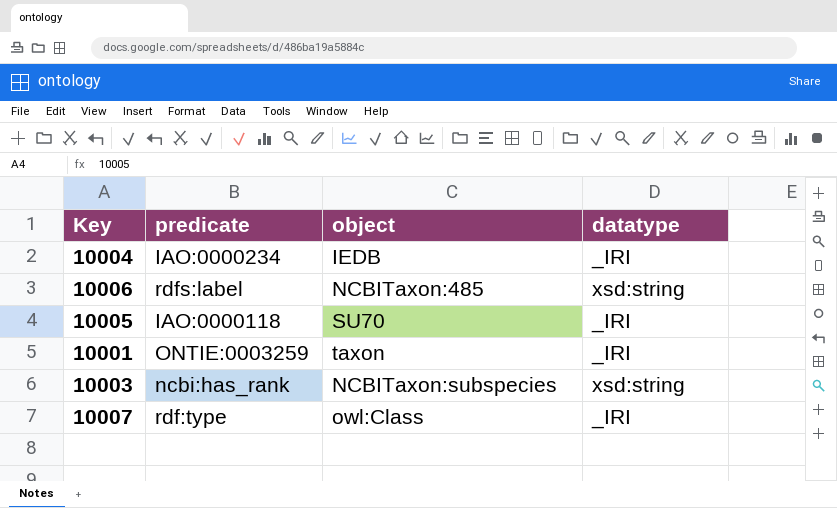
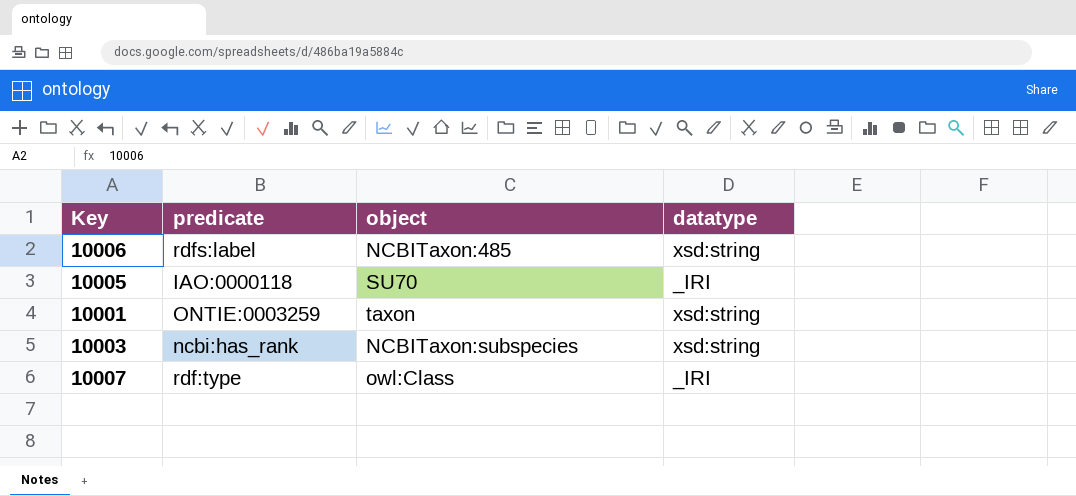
row 10004: IAO:0000234 | IEDB | _IRI -> none
10001 | datatype: _IRI -> xsd:string

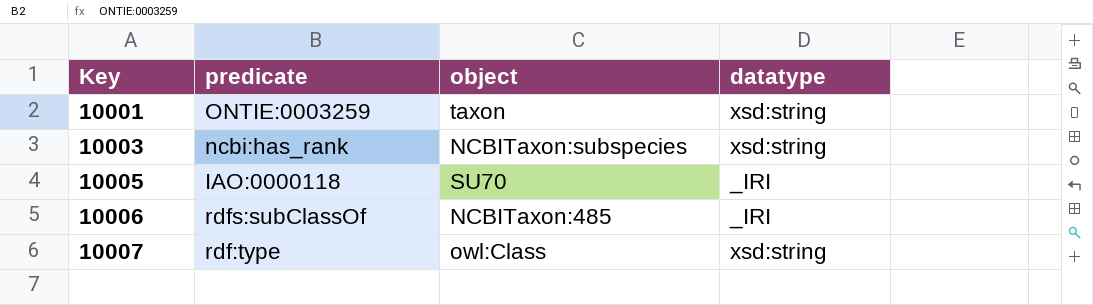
row order: none -> Key ascending
10006 | predicate: rdfs:label -> rdfs:subClassOf
10006 | datatype: xsd:string -> _IRI
10007 | datatype: _IRI -> xsd:string

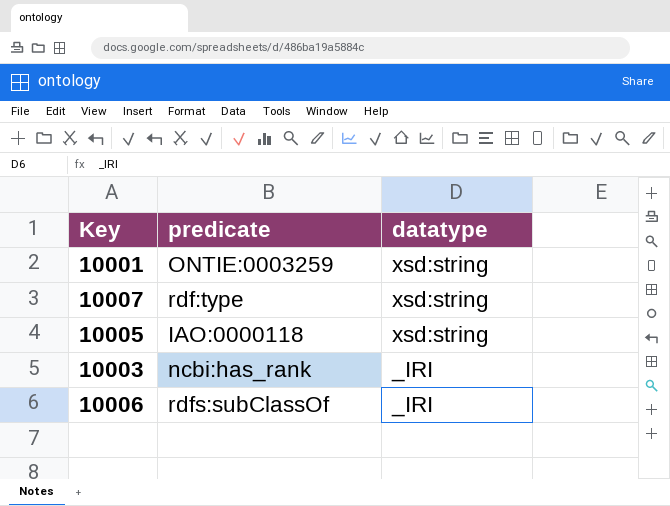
row order: Key ascending -> datatype descending
column object | position: 3 -> none
10005 | datatype: _IRI -> xsd:string
10003 | datatype: xsd:string -> _IRI

